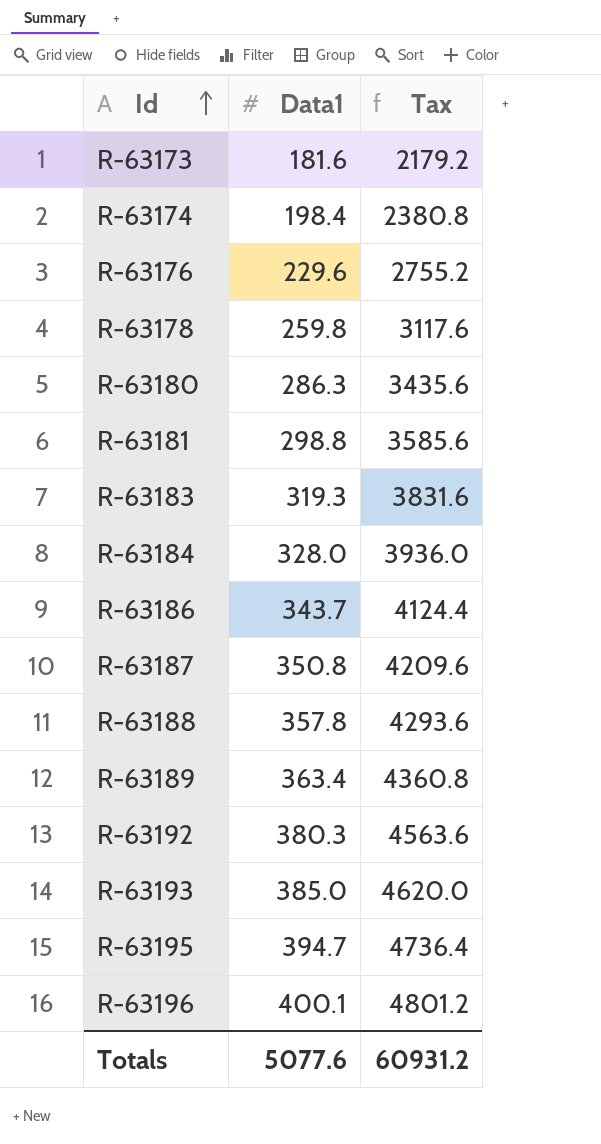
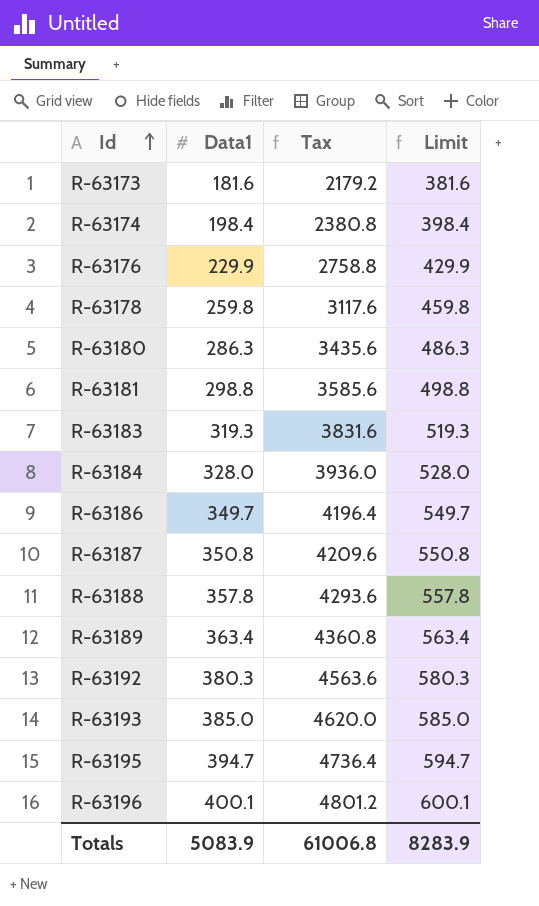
column Limit | formula: none -> [Data1] + 200
R-63176 | Data1: 229.6 -> 229.9
R-63176 | Tax: 2755.2 -> 2758.8
R-63186 | Data1: 343.7 -> 349.7
R-63186 | Tax: 4124.4 -> 4196.4
Totals | Data1: 5077.6 -> 5083.9
Totals | Tax: 60931.2 -> 61006.8

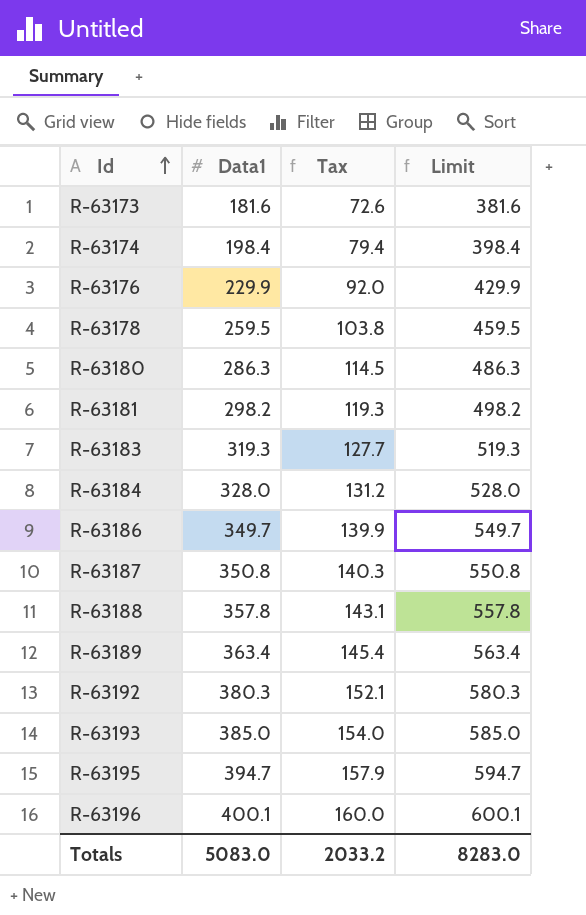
column Tax | formula: [Data1] * 12 -> [Data1] * 0.4
R-63178 | Data1: 259.8 -> 259.5
R-63178 | Limit: 459.8 -> 459.5
R-63181 | Data1: 298.8 -> 298.2
R-63181 | Limit: 498.8 -> 498.2
Totals | Data1: 5083.9 -> 5083.0
Totals | Tax: 61006.8 -> 2033.2
Totals | Limit: 8283.9 -> 8283.0

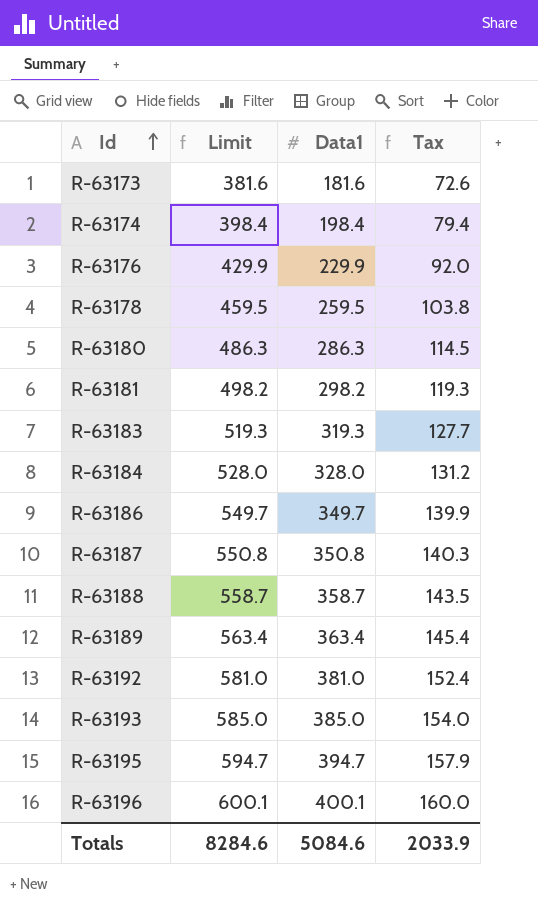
column Limit | position: 4 -> 2
R-63188 | Limit: 557.8 -> 558.7
R-63188 | Data1: 357.8 -> 358.7
R-63188 | Tax: 143.1 -> 143.5
R-63192 | Limit: 580.3 -> 581.0
R-63192 | Data1: 380.3 -> 381.0
R-63192 | Tax: 152.1 -> 152.4
Totals | Limit: 8283.0 -> 8284.6
Totals | Data1: 5083.0 -> 5084.6
Totals | Tax: 2033.2 -> 2033.9

